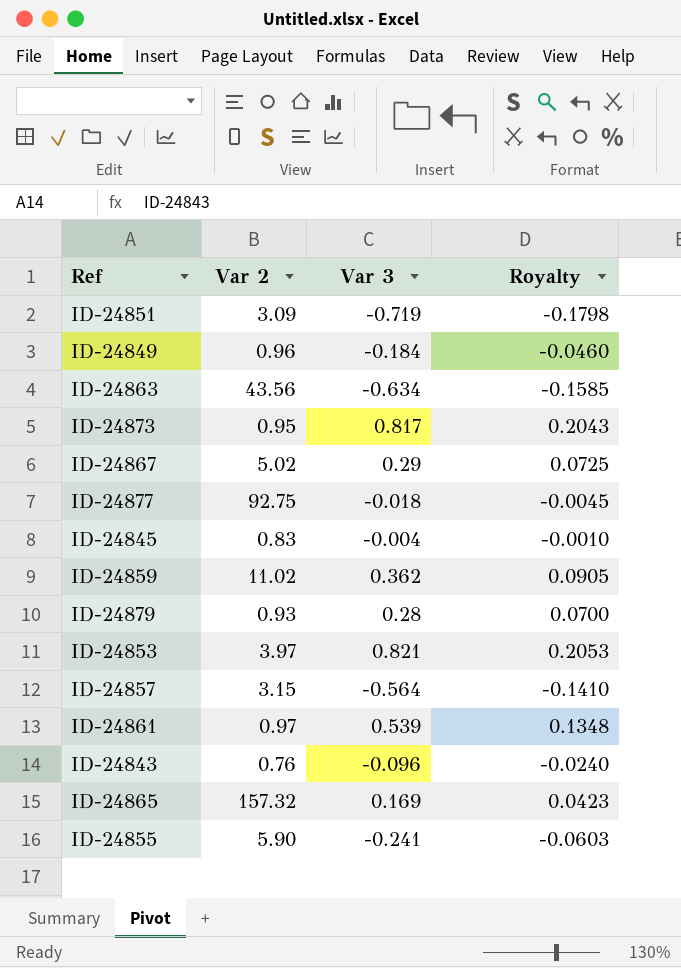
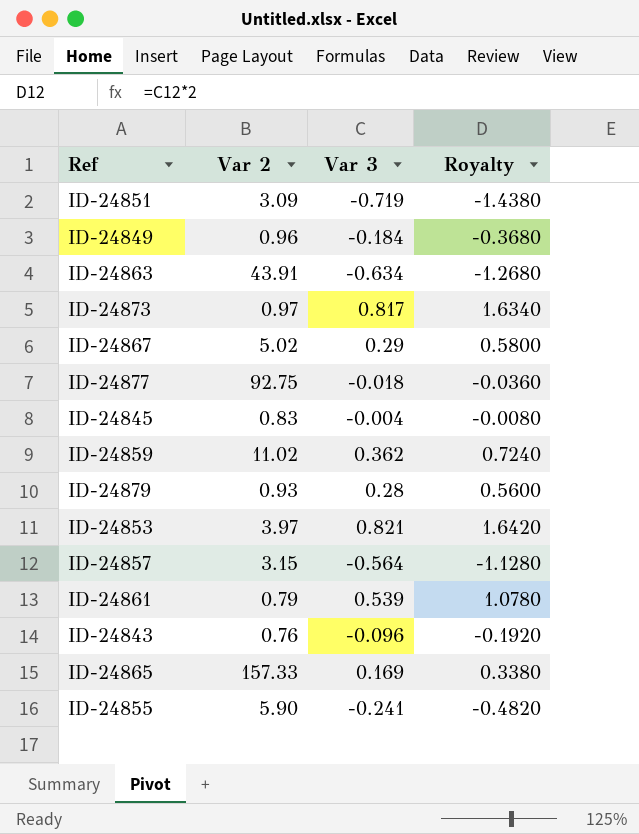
column Royalty | formula: [Var 3] * 0.25 -> [Var 3] * 2
ID-24863 | Var 2: 43.56 -> 43.91
ID-24873 | Var 2: 0.95 -> 0.97
ID-24861 | Var 2: 0.97 -> 0.79
ID-24865 | Var 2: 157.32 -> 157.33

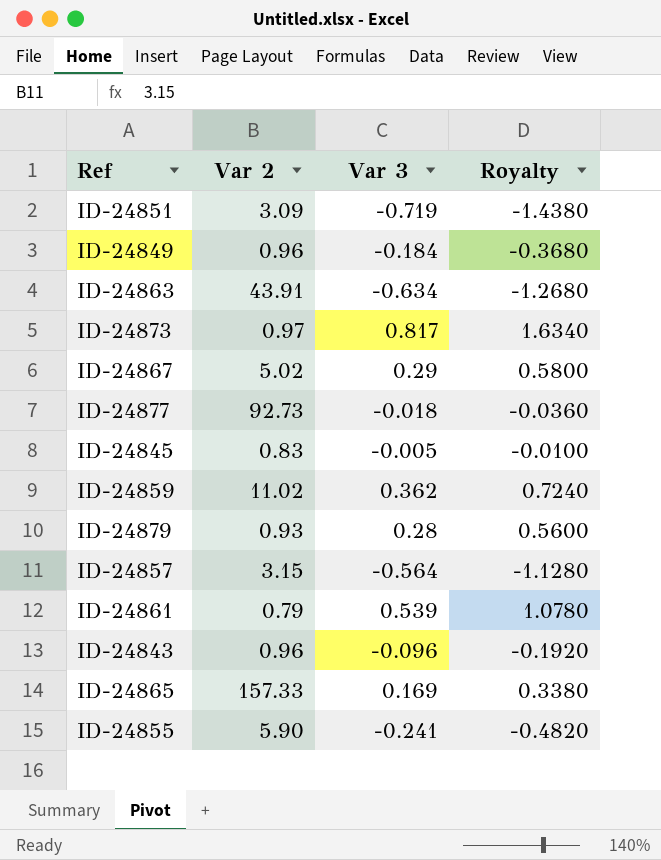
row ID-24853: 3.97 | 0.821 | 1.6420 -> none
ID-24877 | Var 2: 92.75 -> 92.73
ID-24845 | Var 3: -0.004 -> -0.005
ID-24845 | Royalty: -0.0080 -> -0.0100
ID-24843 | Var 2: 0.76 -> 0.96

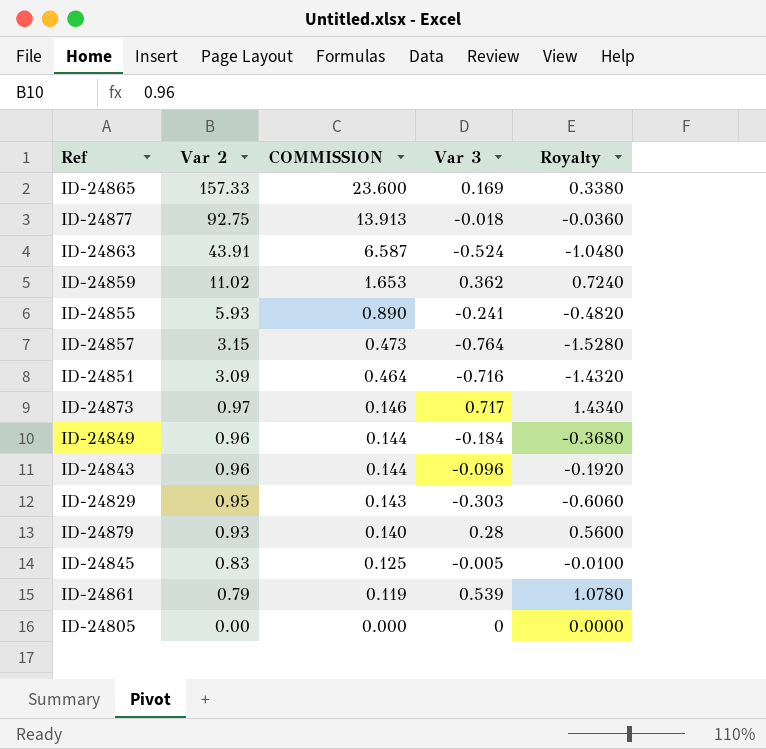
row order: none -> Var 2 descending
column COMMISSION | formula: none -> [Var 2] * 0.15
row ID-24867: 5.02 | 0.29 | 0.5800 -> none
ID-24877 | Var 2: 92.73 -> 92.75
ID-24863 | Var 3: -0.634 -> -0.524
ID-24863 | Royalty: -1.2680 -> -1.0480
ID-24855 | Var 2: 5.90 -> 5.93
ID-24857 | Var 3: -0.564 -> -0.764
ID-24857 | Royalty: -1.1280 -> -1.5280
ID-24851 | Var 3: -0.719 -> -0.716
ID-24851 | Royalty: -1.4380 -> -1.4320
ID-24873 | Var 3: 0.817 -> 0.717
ID-24873 | Royalty: 1.6340 -> 1.4340
row ID-24829: none -> 0.95 | 0.143 | -0.303 | -0.6060
row ID-24805: none -> 0.00 | 0.000 | 0 | 0.0000

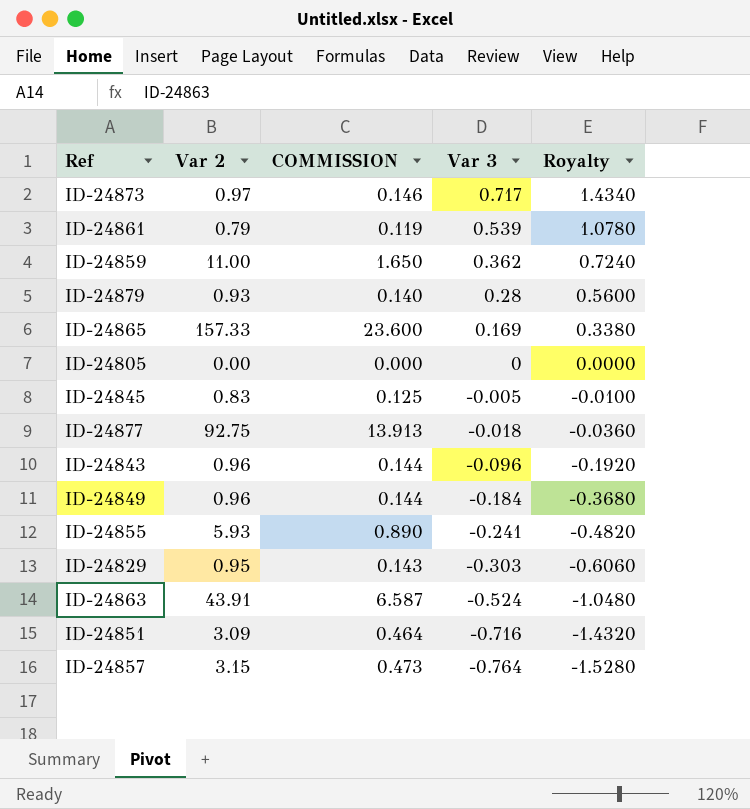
row order: Var 2 descending -> Var 3 descending
ID-24859 | Var 2: 11.02 -> 11.00
ID-24859 | COMMISSION: 1.653 -> 1.650

